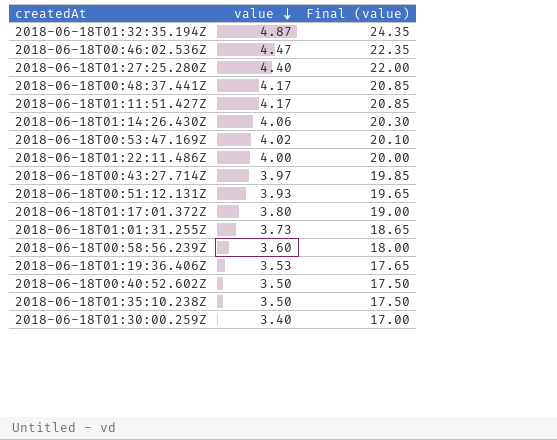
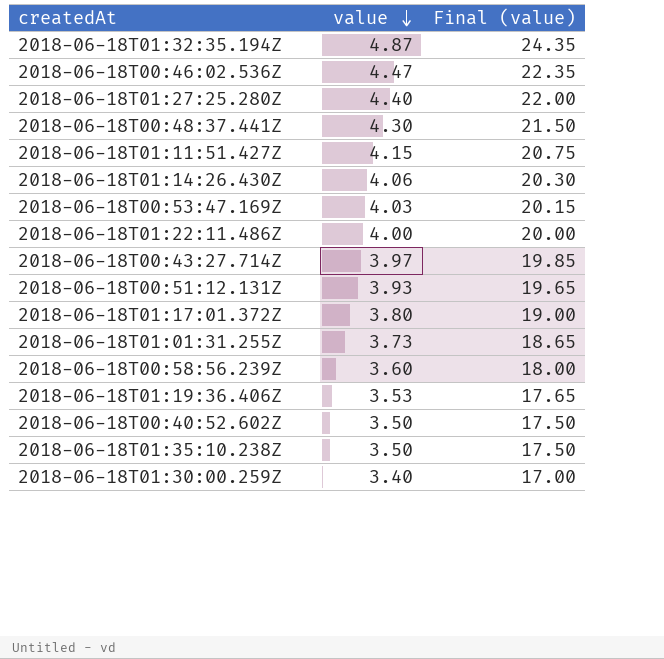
2018-06-18T00:48:37.441Z | value: 4.17 -> 4.30
2018-06-18T00:48:37.441Z | Final (value): 20.85 -> 21.50
2018-06-18T01:11:51.427Z | value: 4.17 -> 4.15
2018-06-18T01:11:51.427Z | Final (value): 20.85 -> 20.75
2018-06-18T00:53:47.169Z | value: 4.02 -> 4.03
2018-06-18T00:53:47.169Z | Final (value): 20.10 -> 20.15

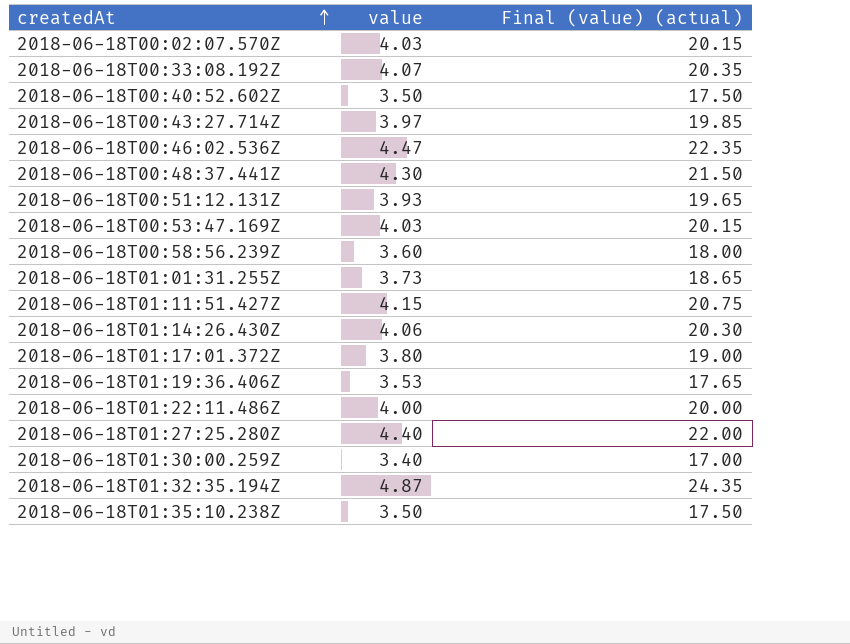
row order: value descending -> createdAt ascending
column name: Final (value) -> Final (value) (actual)
row 2018-06-18T00:02:07.570Z: none -> 4.03 | 20.15
row 2018-06-18T00:33:08.192Z: none -> 4.07 | 20.35

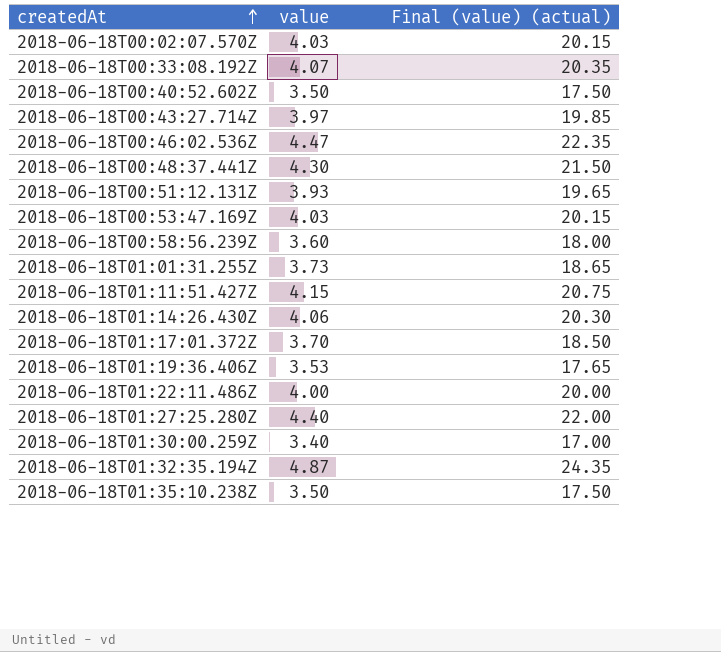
2018-06-18T01:17:01.372Z | value: 3.80 -> 3.70
2018-06-18T01:17:01.372Z | Final (value) (actual): 19.00 -> 18.50

